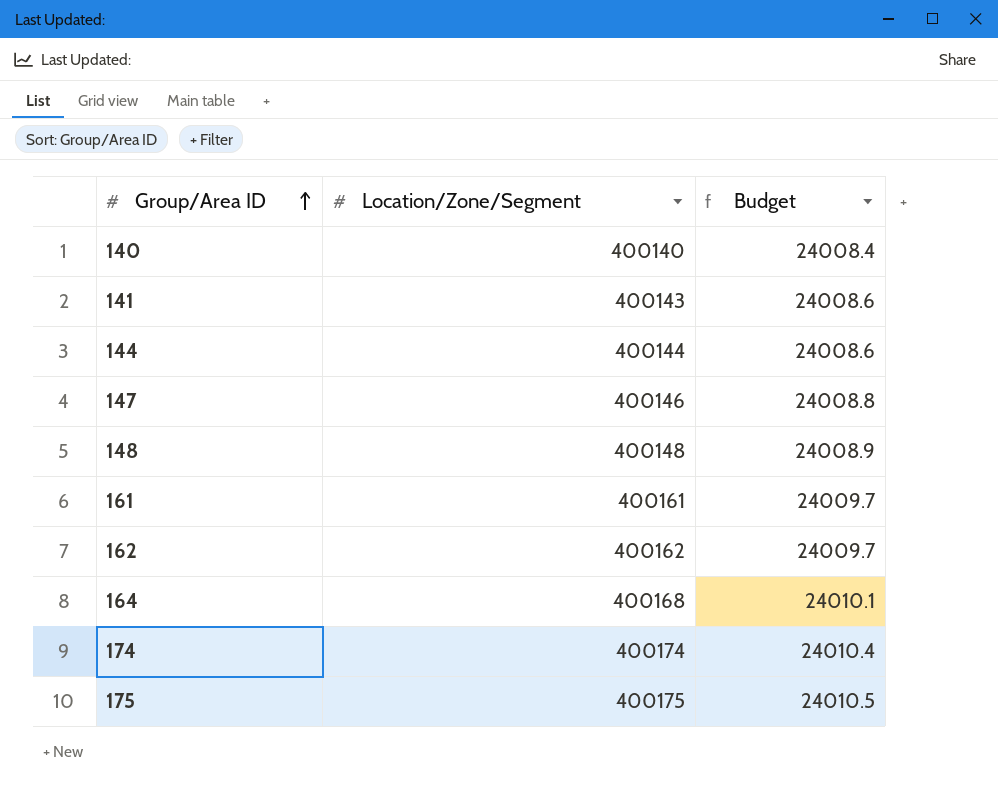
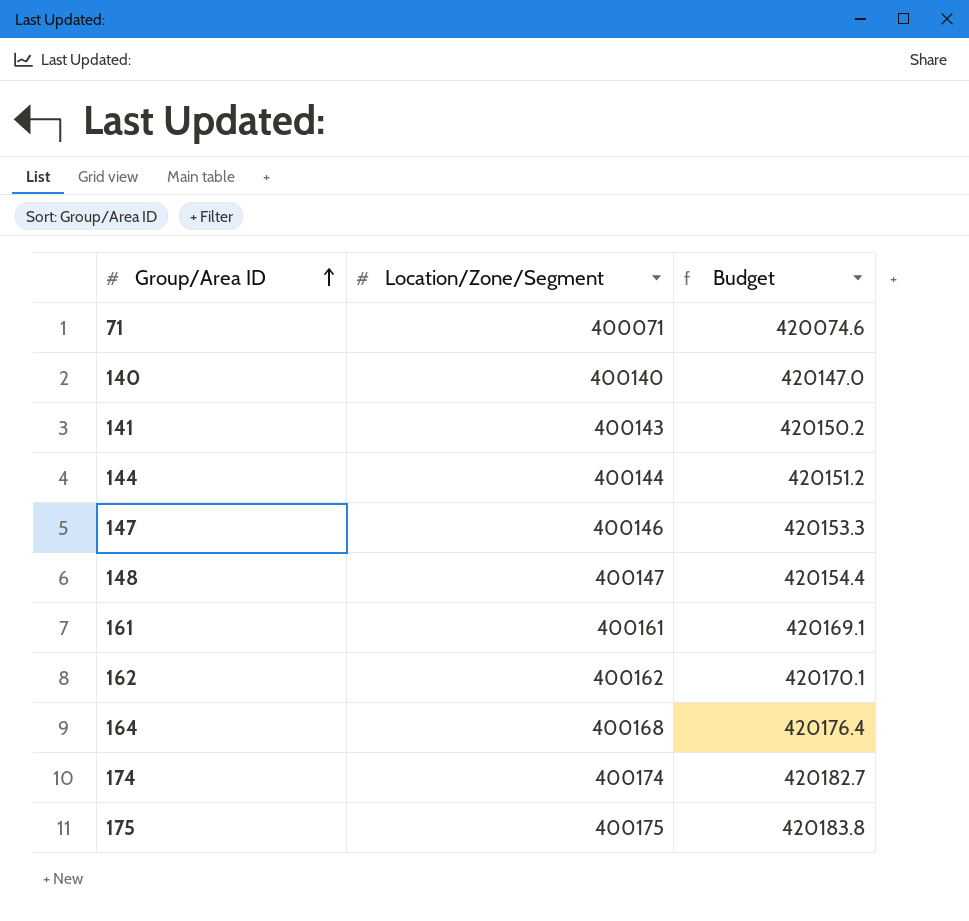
column Budget | formula: [Location/Zone/Segment] * 0.06 -> [Location/Zone/Segment] * 1.05
row 71: none -> 400071 | 420074.6
148 | Location/Zone/Segment: 400148 -> 400147

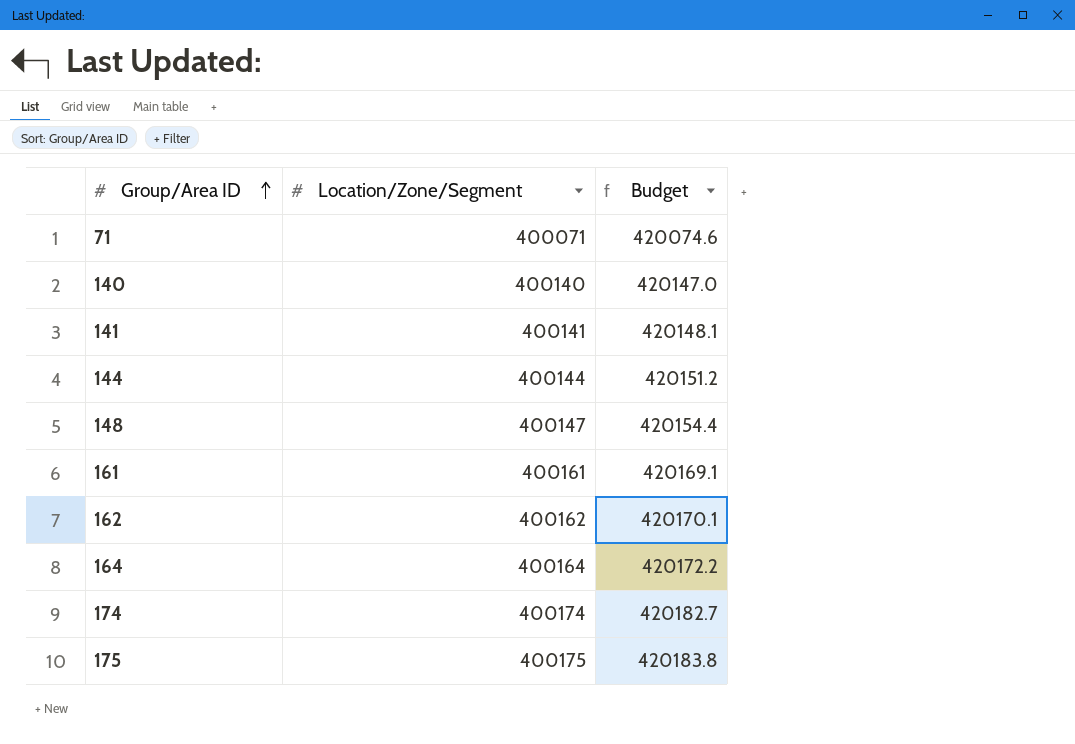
row 147: 400146 | 420153.3 -> none
141 | Location/Zone/Segment: 400143 -> 400141
141 | Budget: 420150.2 -> 420148.1
164 | Location/Zone/Segment: 400168 -> 400164
164 | Budget: 420176.4 -> 420172.2

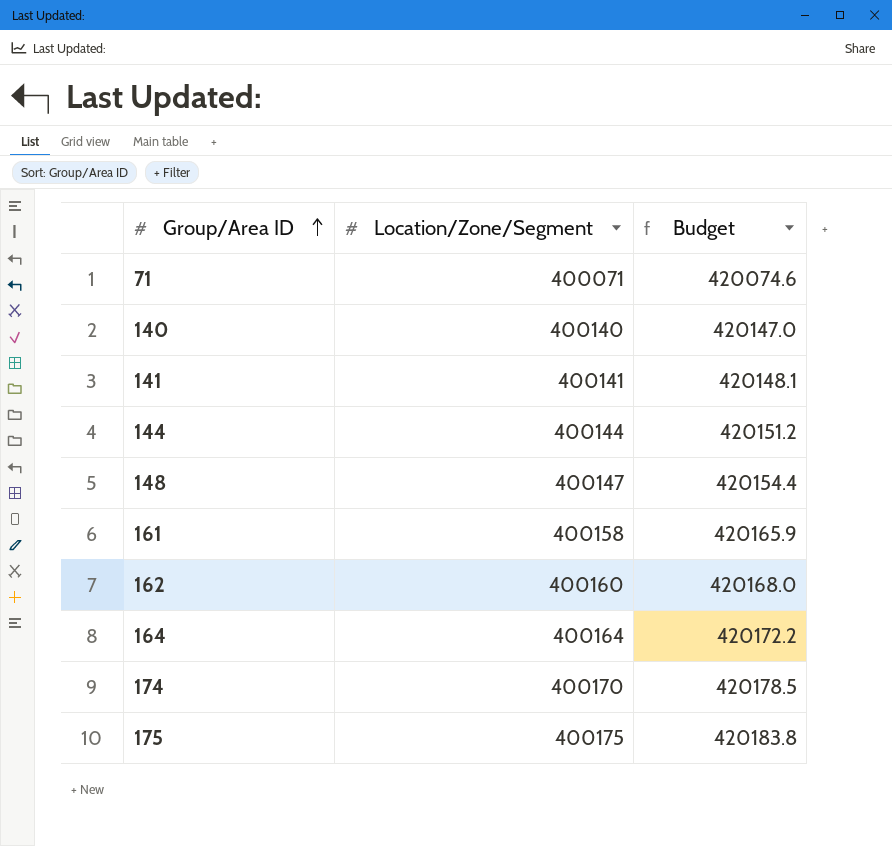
161 | Location/Zone/Segment: 400161 -> 400158
161 | Budget: 420169.1 -> 420165.9
162 | Location/Zone/Segment: 400162 -> 400160
162 | Budget: 420170.1 -> 420168.0
174 | Location/Zone/Segment: 400174 -> 400170
174 | Budget: 420182.7 -> 420178.5

